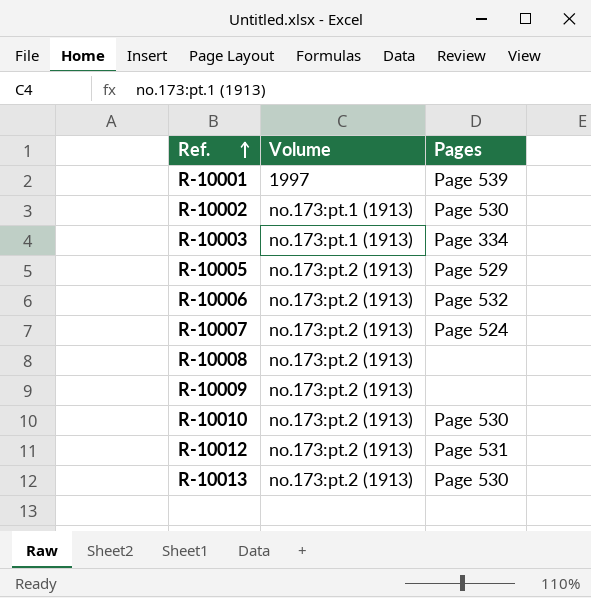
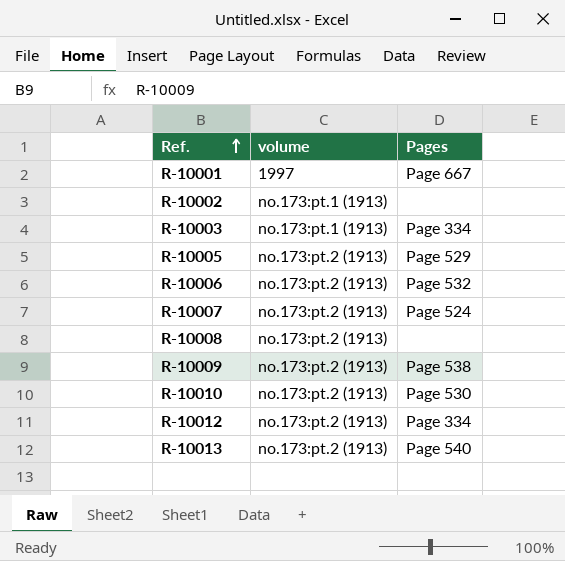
column name: Volume -> volume
R-10001 | Pages: Page 539 -> Page 667
R-10002 | Pages: Page 530 -> none
R-10009 | Pages: none -> Page 538
R-10012 | Pages: Page 531 -> Page 334
R-10013 | Pages: Page 530 -> Page 540

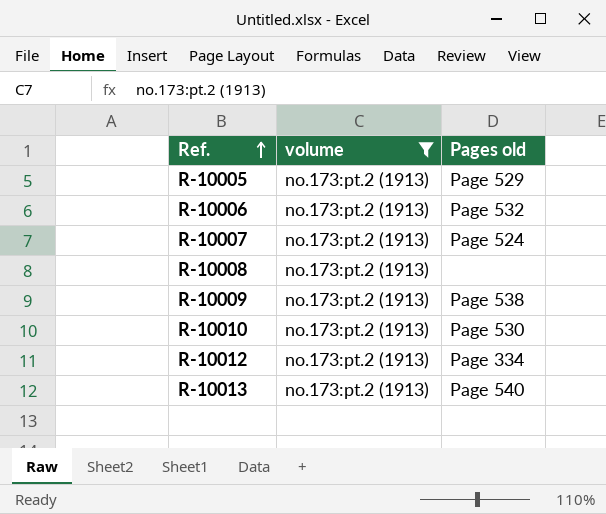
filter: none -> volume = no.173:pt.2 (1913)
column name: Pages -> Pages old

